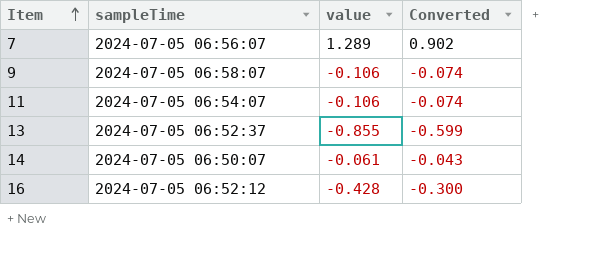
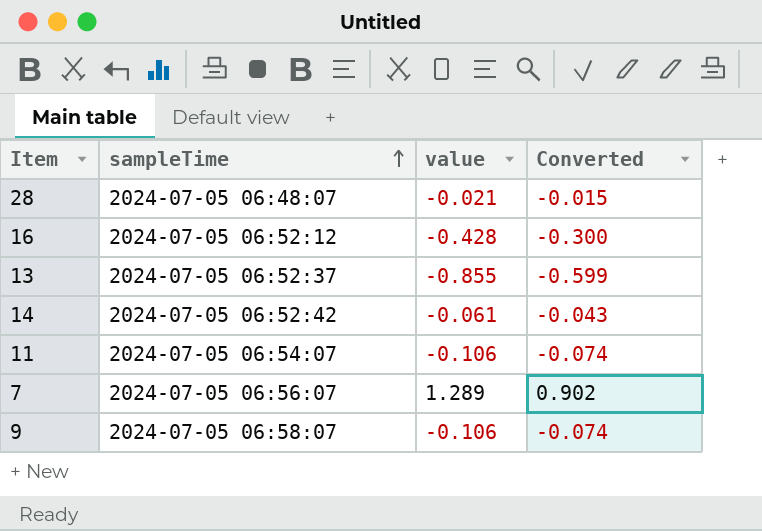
row order: Item ascending -> sampleTime ascending
row 28: none -> 2024-07-05 06:48:07 | -0.021 | -0.015
14 | sampleTime: 2024-07-05 06:50:07 -> 2024-07-05 06:52:42

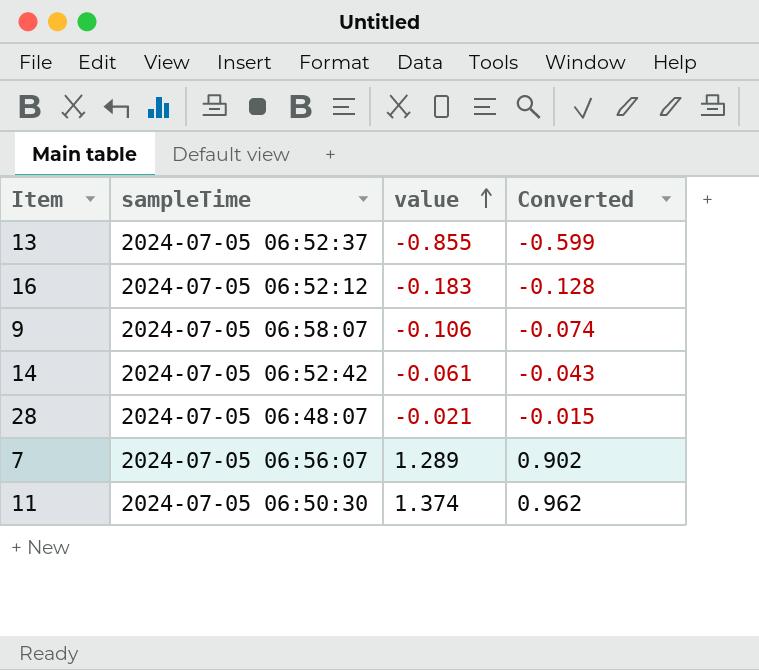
row order: sampleTime ascending -> value ascending
16 | value: -0.428 -> -0.183
16 | Converted: -0.300 -> -0.128
11 | sampleTime: 2024-07-05 06:54:07 -> 2024-07-05 06:50:30
11 | value: -0.106 -> 1.374
11 | Converted: -0.074 -> 0.962

